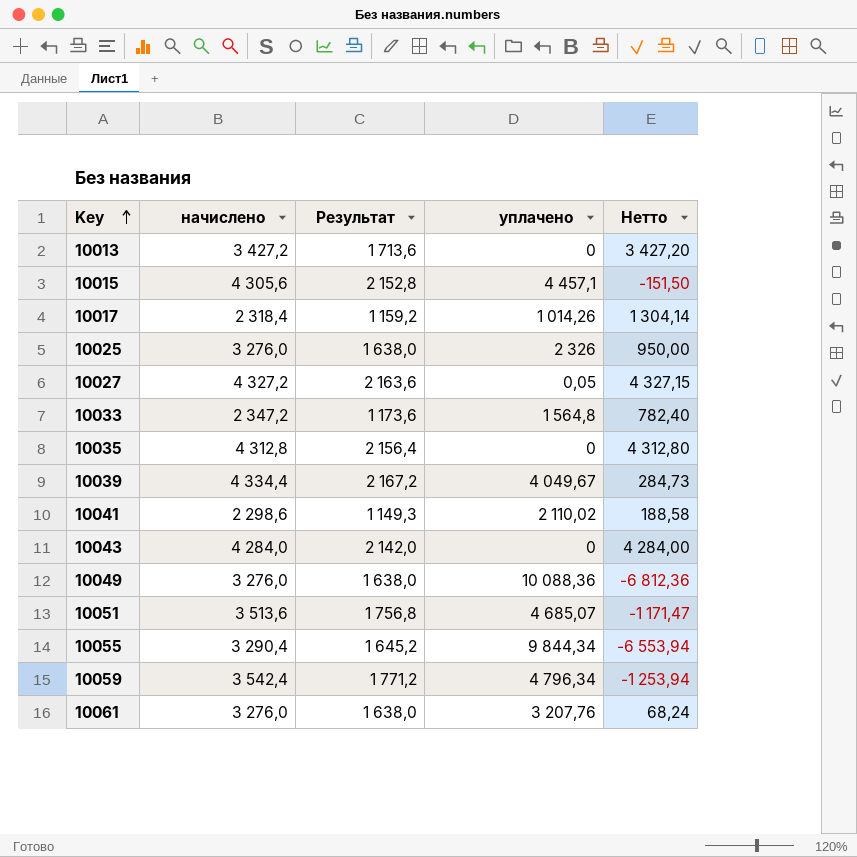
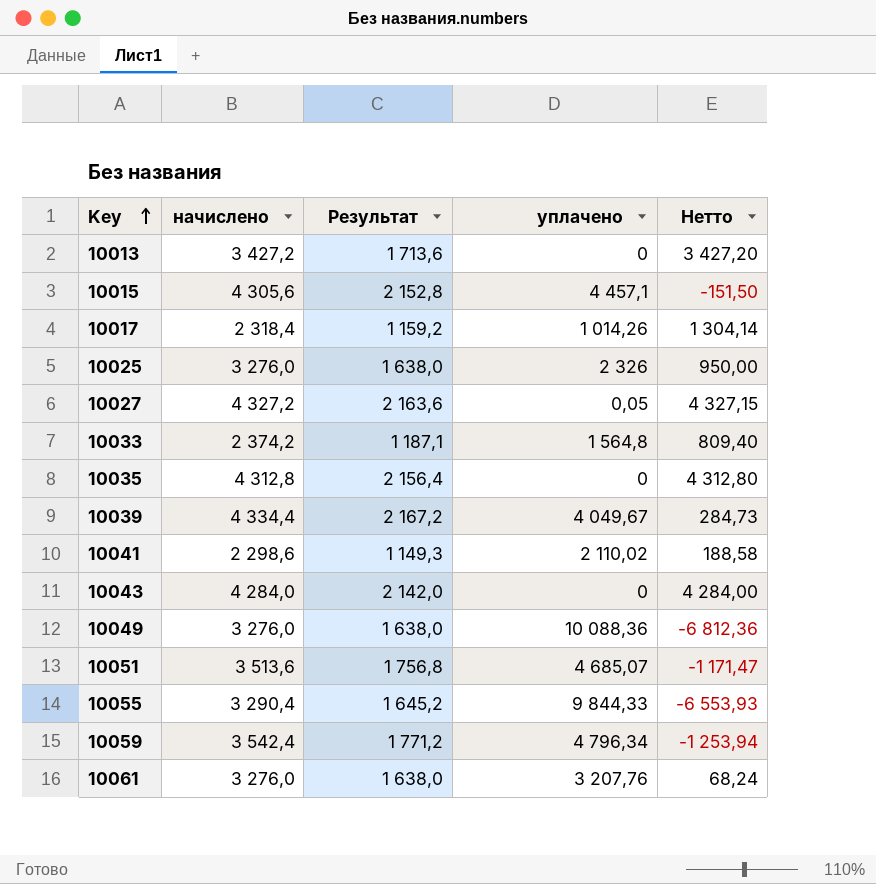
10033 | начислено: 2 347,2 -> 2 374,2
10033 | Результат: 1 173,6 -> 1 187,1
10033 | Нетто: 782,40 -> 809,40
10055 | уплачено: 9 844,34 -> 9 844,33
10055 | Нетто: -6 553,94 -> -6 553,93

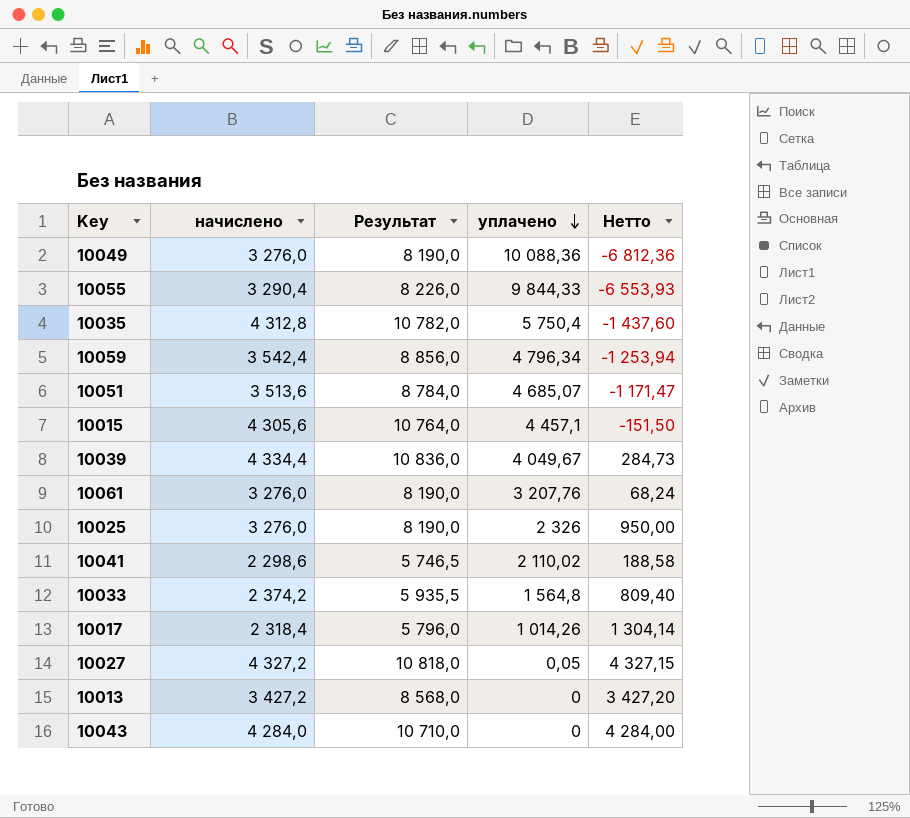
row order: Key ascending -> уплачено descending
column Результат | formula: [начислено] * 0,5 -> [начислено] * 2,5
10035 | уплачено: 0 -> 5 750,4
10035 | Нетто: 4 312,80 -> -1 437,60

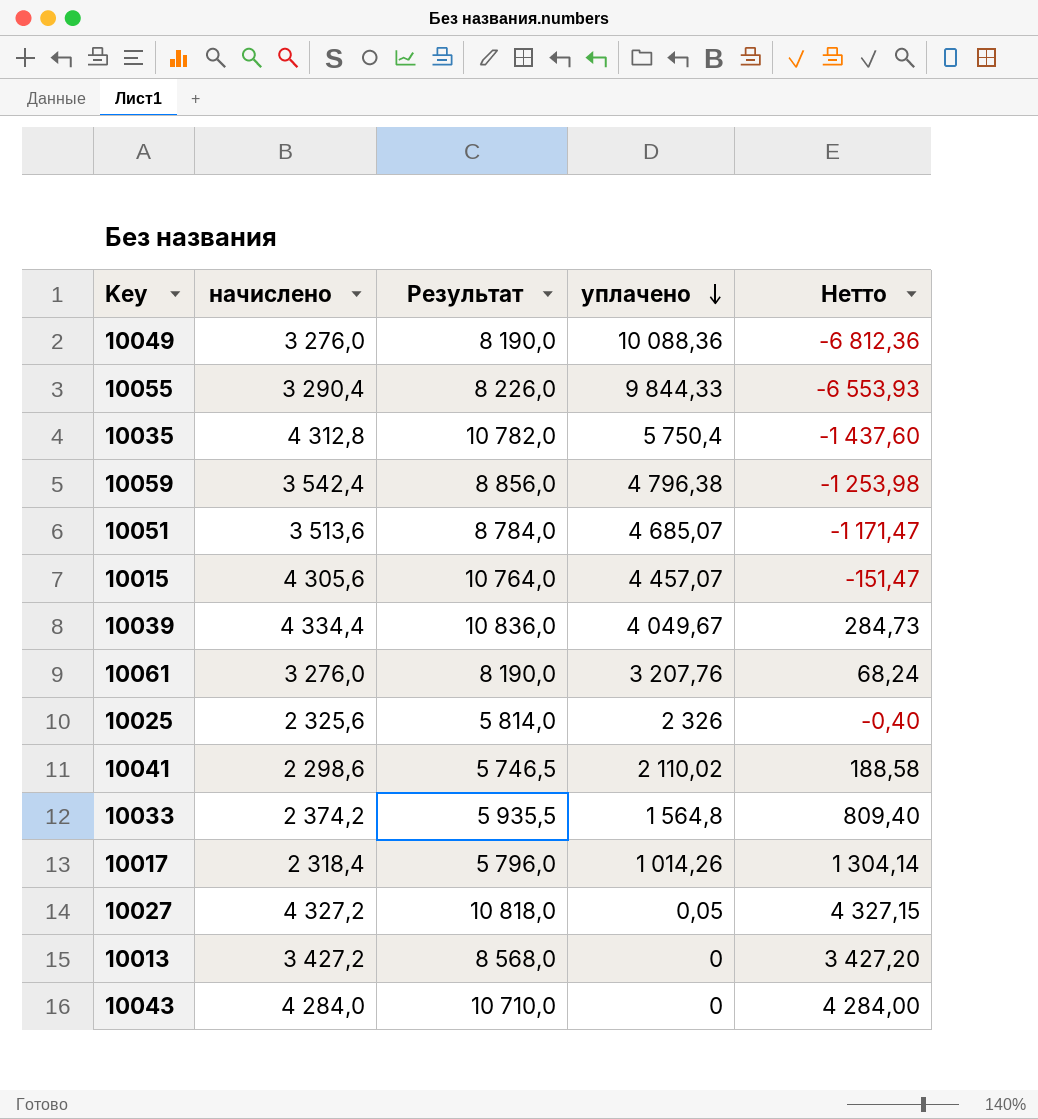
10059 | уплачено: 4 796,34 -> 4 796,38
10059 | Нетто: -1 253,94 -> -1 253,98
10015 | уплачено: 4 457,1 -> 4 457,07
10015 | Нетто: -151,50 -> -151,47
10025 | начислено: 3 276,0 -> 2 325,6
10025 | Результат: 8 190,0 -> 5 814,0
10025 | Нетто: 950,00 -> -0,40

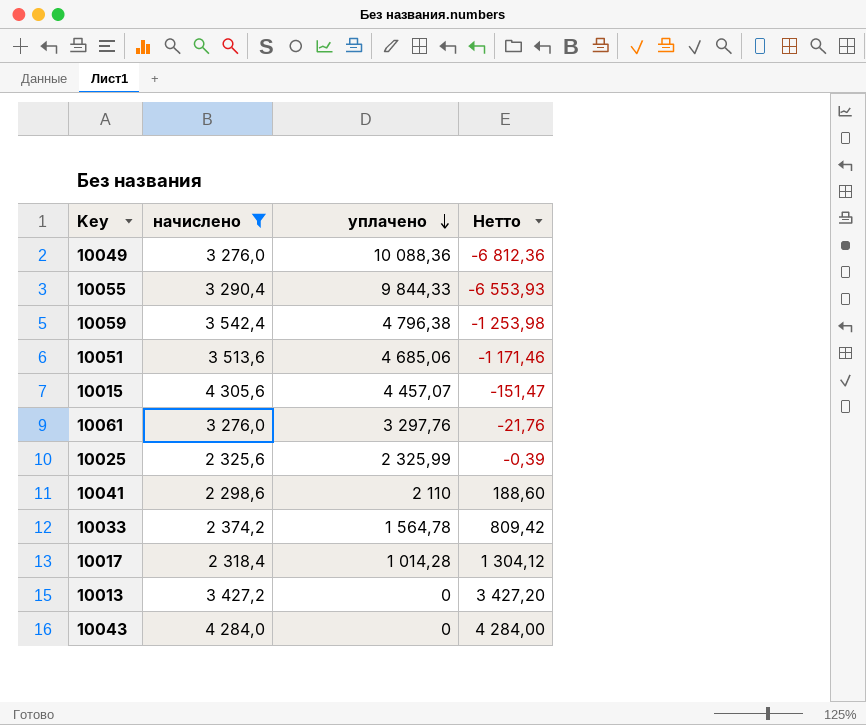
filter: none -> начислено <= 4 305,6
column Результат | formula: [начислено] * 2,5 -> none
10051 | уплачено: 4 685,07 -> 4 685,06
10051 | Нетто: -1 171,47 -> -1 171,46
10061 | уплачено: 3 207,76 -> 3 297,76
10061 | Нетто: 68,24 -> -21,76
10025 | уплачено: 2 326 -> 2 325,99
10025 | Нетто: -0,40 -> -0,39
10041 | уплачено: 2 110,02 -> 2 110
10041 | Нетто: 188,58 -> 188,60
10033 | уплачено: 1 564,8 -> 1 564,78
10033 | Нетто: 809,40 -> 809,42
10017 | уплачено: 1 014,26 -> 1 014,28
10017 | Нетто: 1 304,14 -> 1 304,12

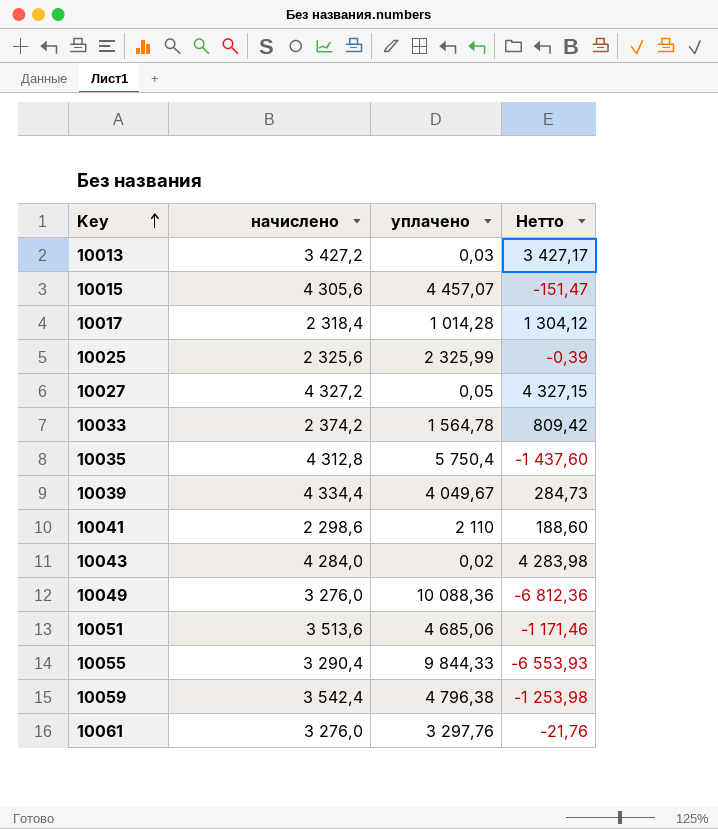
filter: начислено <= 4 305,6 -> none
row order: уплачено descending -> Key ascending
10013 | уплачено: 0 -> 0,03
10013 | Нетто: 3 427,20 -> 3 427,17
10043 | уплачено: 0 -> 0,02
10043 | Нетто: 4 284,00 -> 4 283,98

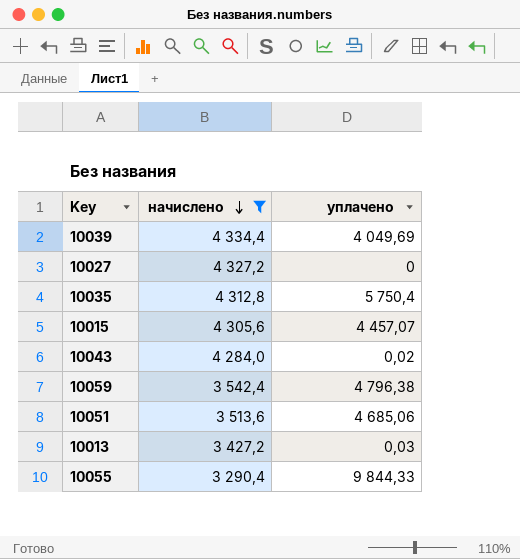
filter: none -> начислено >= 3 290,4
row order: Key ascending -> начислено descending
column Нетто | formula: [начислено] - [уплачено] -> none
10039 | уплачено: 4 049,67 -> 4 049,69
10027 | уплачено: 0,05 -> 0

